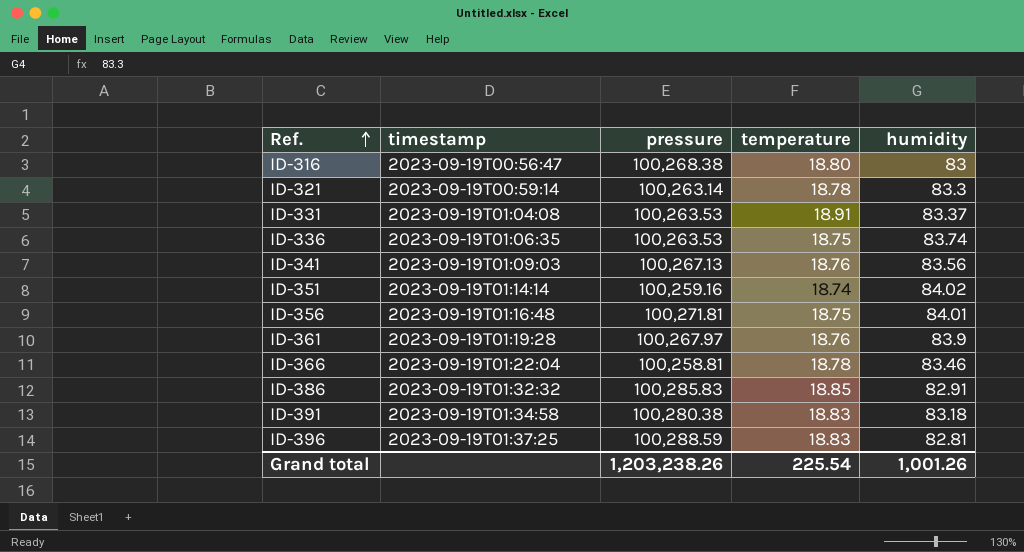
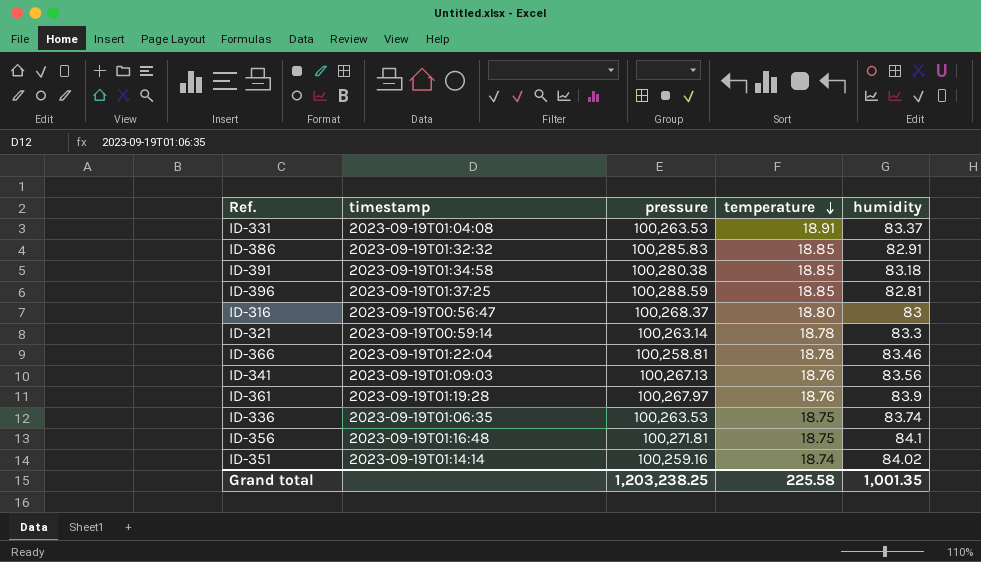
row order: Ref. ascending -> temperature descending
ID-391 | temperature: 18.83 -> 18.85
ID-396 | temperature: 18.83 -> 18.85
ID-316 | pressure: 100,268.38 -> 100,268.37
ID-356 | humidity: 84.01 -> 84.1
Grand total | pressure: 1,203,238.26 -> 1,203,238.25
Grand total | temperature: 225.54 -> 225.58
Grand total | humidity: 1,001.26 -> 1,001.35

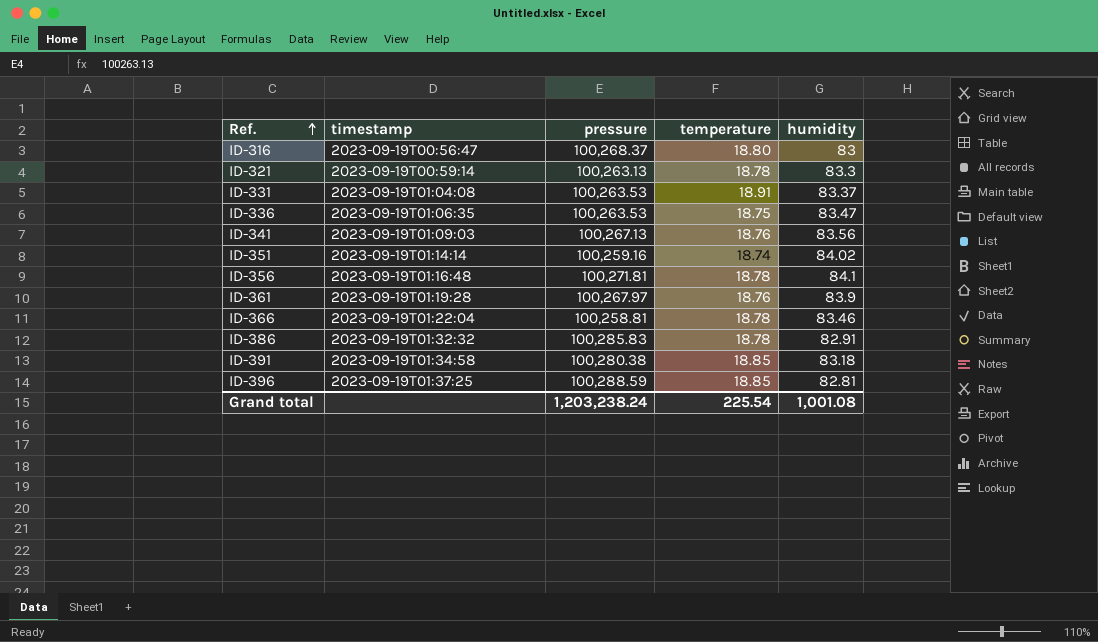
row order: temperature descending -> Ref. ascending
ID-321 | pressure: 100,263.14 -> 100,263.13
ID-336 | humidity: 83.74 -> 83.47
ID-356 | temperature: 18.75 -> 18.78
ID-386 | temperature: 18.85 -> 18.78
Grand total | pressure: 1,203,238.25 -> 1,203,238.24
Grand total | temperature: 225.58 -> 225.54
Grand total | humidity: 1,001.35 -> 1,001.08

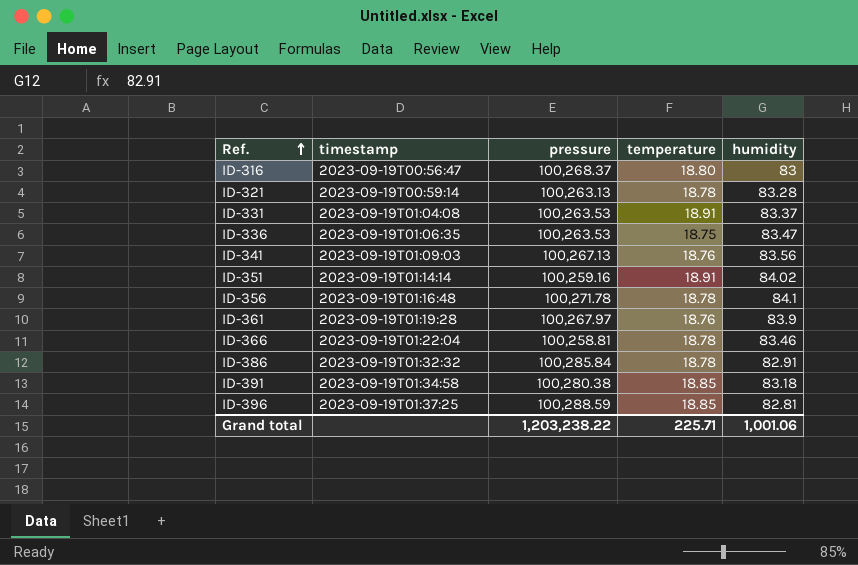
ID-321 | humidity: 83.3 -> 83.28
ID-351 | temperature: 18.74 -> 18.91
ID-356 | pressure: 100,271.81 -> 100,271.78
ID-386 | pressure: 100,285.83 -> 100,285.84
Grand total | pressure: 1,203,238.24 -> 1,203,238.22
Grand total | temperature: 225.54 -> 225.71
Grand total | humidity: 1,001.08 -> 1,001.06

